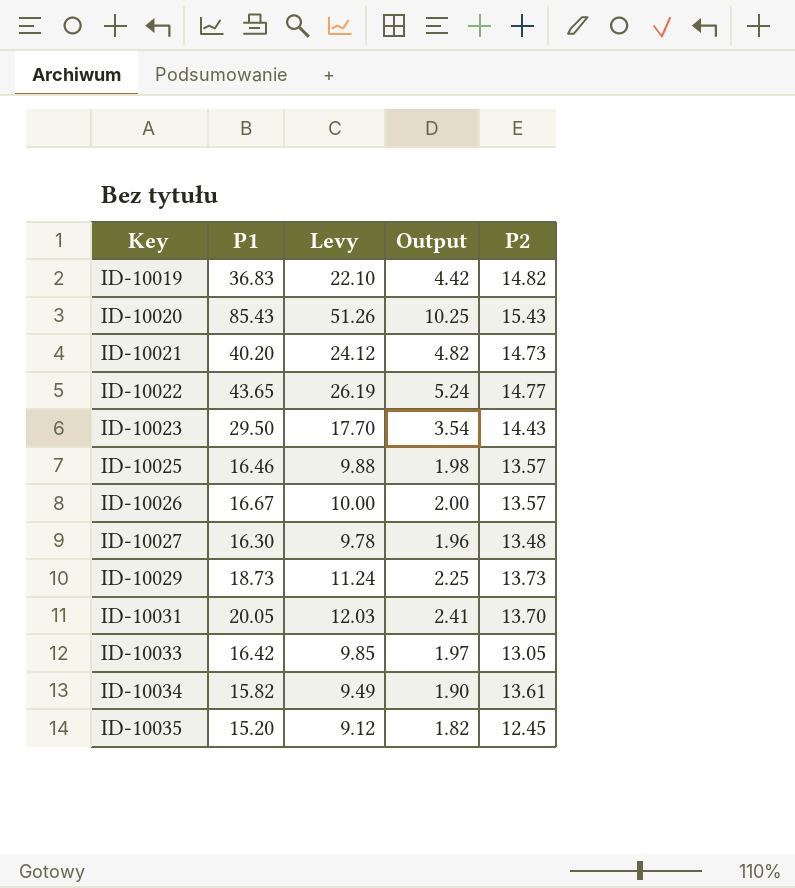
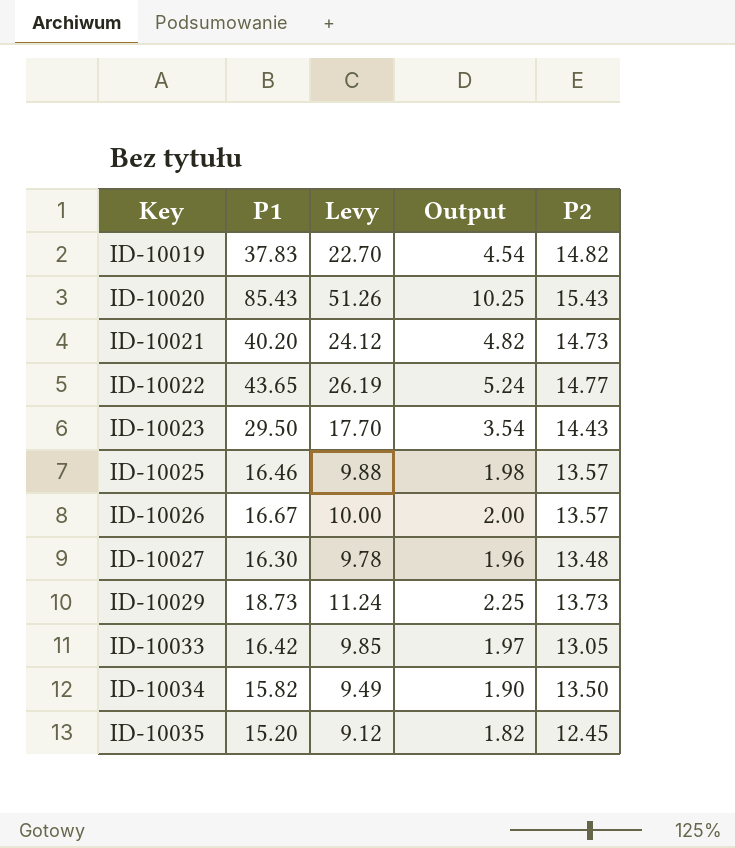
row ID-10031: 20.05 | 12.03 | 2.41 | 13.70 -> none
ID-10019 | P1: 36.83 -> 37.83
ID-10019 | Levy: 22.10 -> 22.70
ID-10019 | Output: 4.42 -> 4.54
ID-10034 | P2: 13.61 -> 13.50

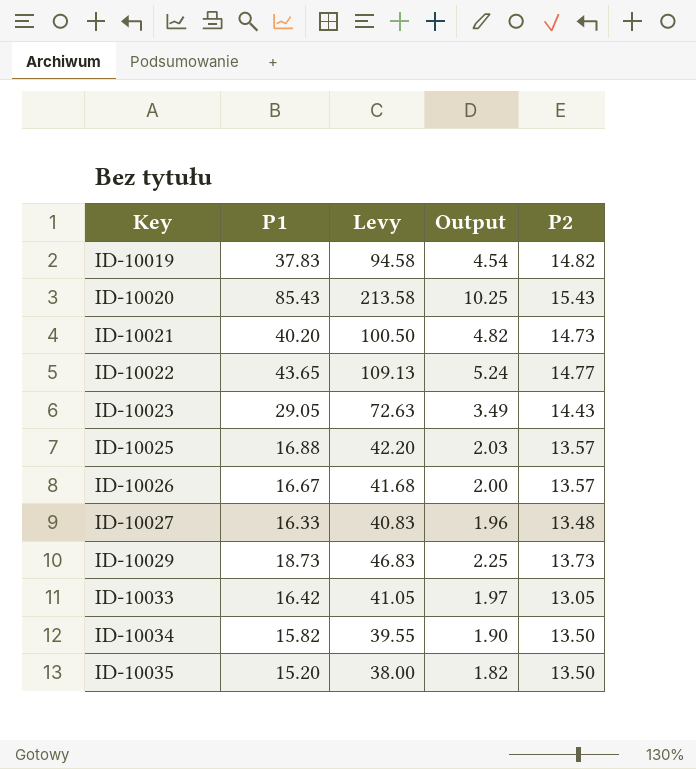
column Levy | formula: [P1] * 0.6 -> [P1] * 2.5
ID-10023 | P1: 29.50 -> 29.05
ID-10023 | Output: 3.54 -> 3.49
ID-10025 | P1: 16.46 -> 16.88
ID-10025 | Output: 1.98 -> 2.03
ID-10027 | P1: 16.30 -> 16.33
ID-10035 | P2: 12.45 -> 13.50

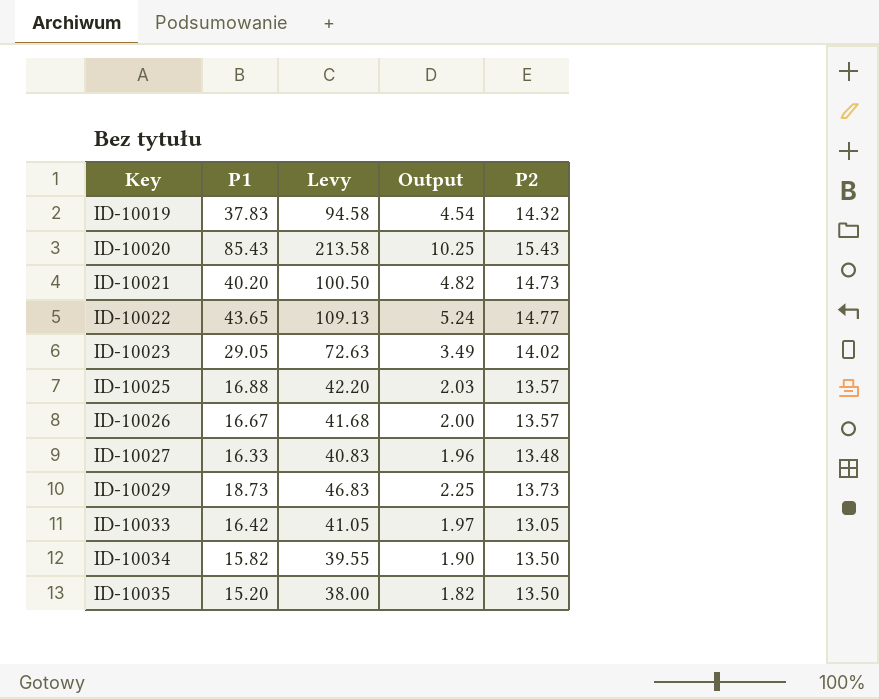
ID-10019 | P2: 14.82 -> 14.32
ID-10023 | P2: 14.43 -> 14.02

